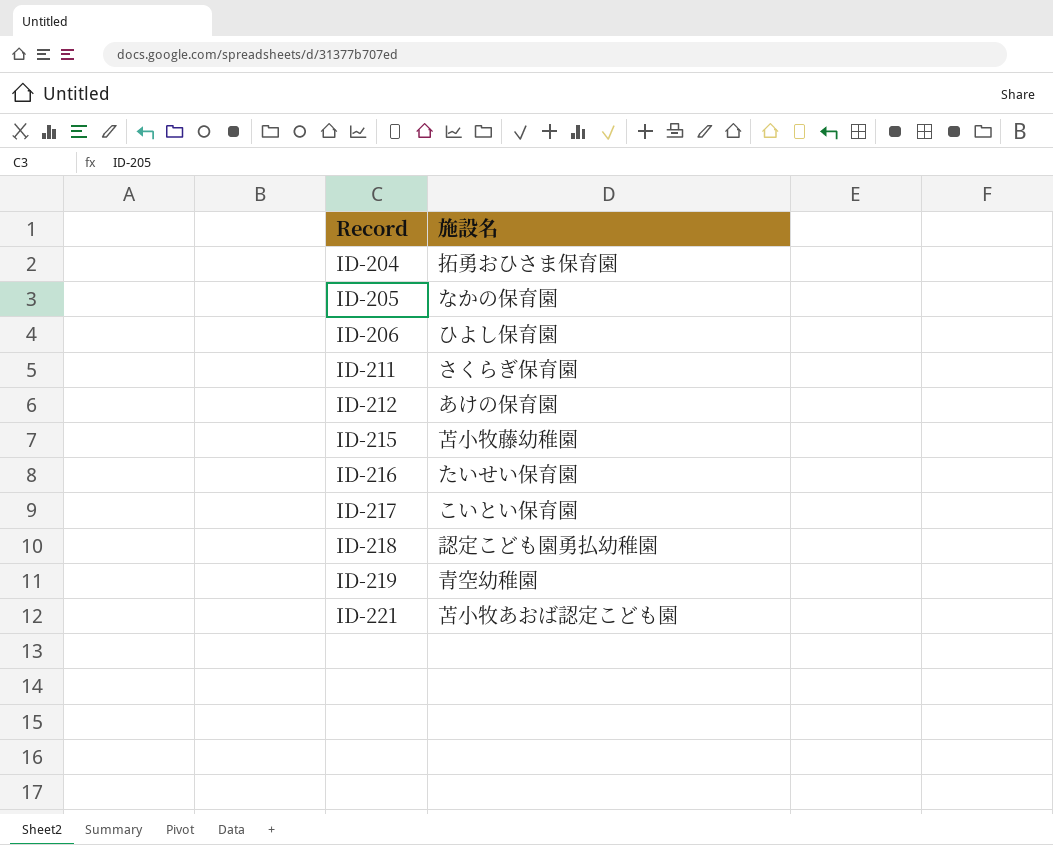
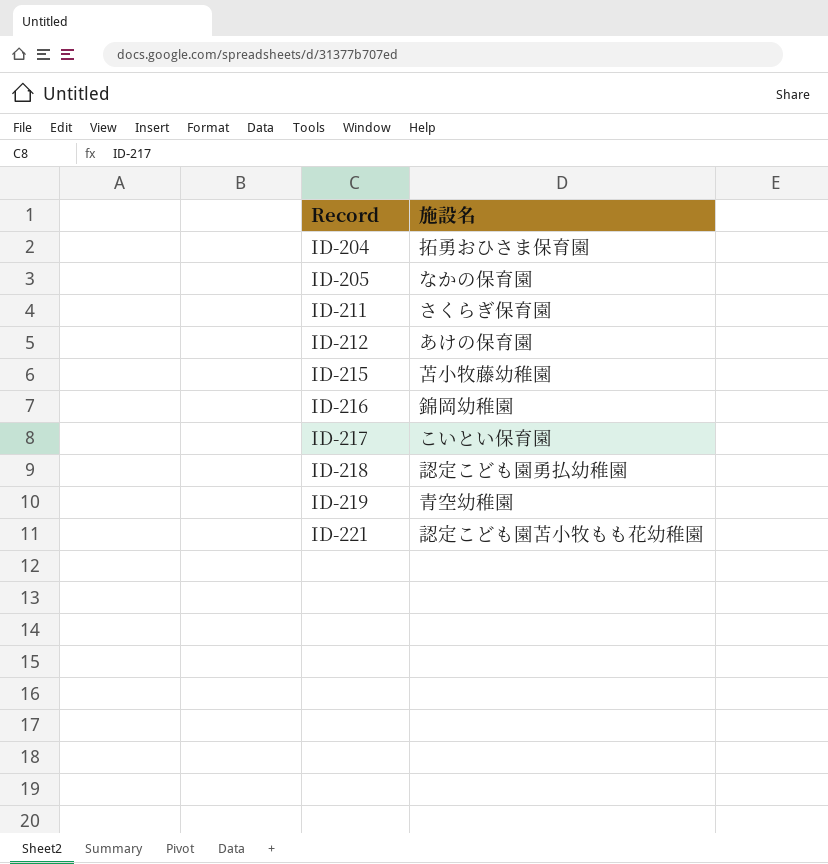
row ID-206: ひよし保育園 -> none
ID-216 | 施設名: たいせい保育園 -> 錦岡幼稚園
ID-221 | 施設名: 苫小牧あおば認定こども園 -> 認定こども園苫小牧もも花幼稚園

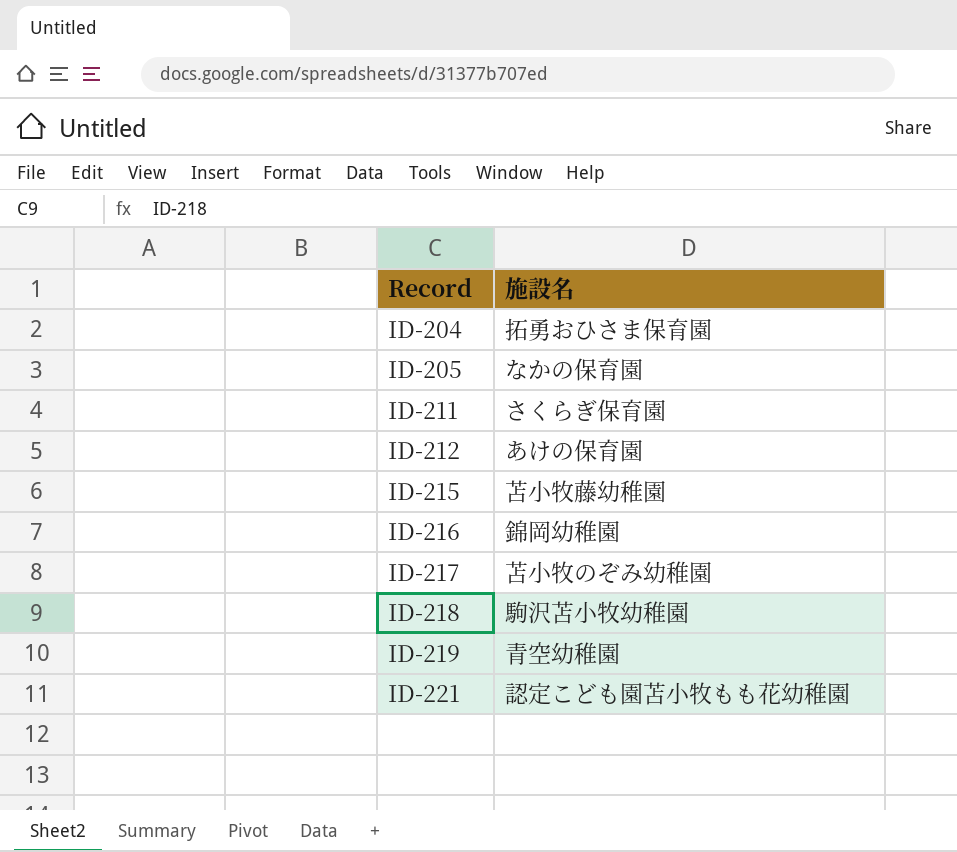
ID-217 | 施設名: こいとい保育園 -> 苫小牧のぞみ幼稚園
ID-218 | 施設名: 認定こども園勇払幼稚園 -> 駒沢苫小牧幼稚園

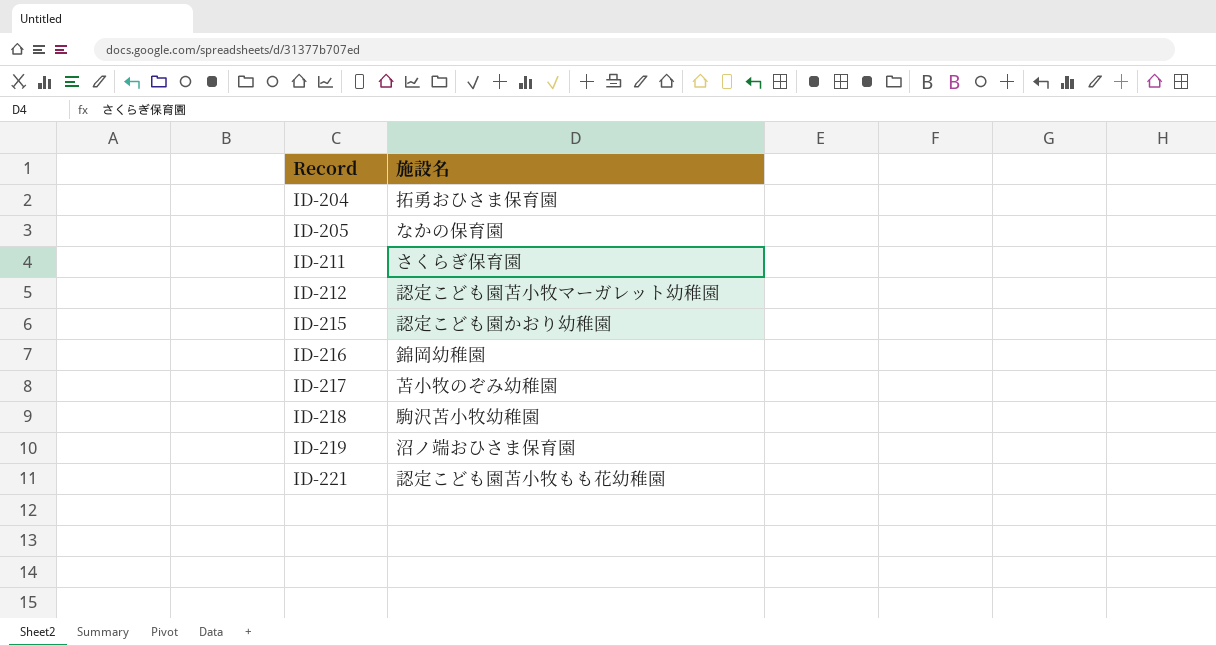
ID-212 | 施設名: あけの保育園 -> 認定こども園苫小牧マーガレット幼稚園
ID-215 | 施設名: 苫小牧藤幼稚園 -> 認定こども園かおり幼稚園
ID-219 | 施設名: 青空幼稚園 -> 沼ノ端おひさま保育園

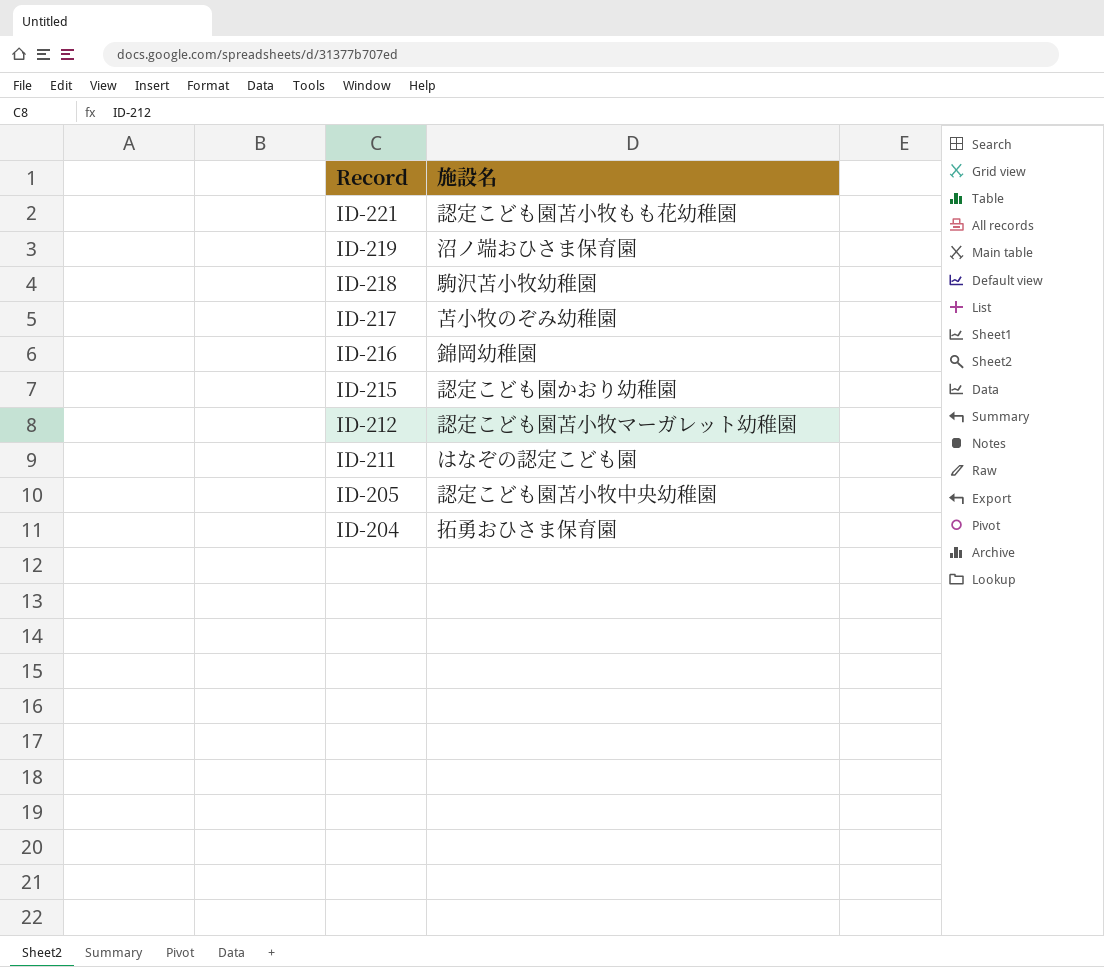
row order: Record ascending -> Record descending
ID-211 | 施設名: さくらぎ保育園 -> はなぞの認定こども園
ID-205 | 施設名: なかの保育園 -> 認定こども園苫小牧中央幼稚園

